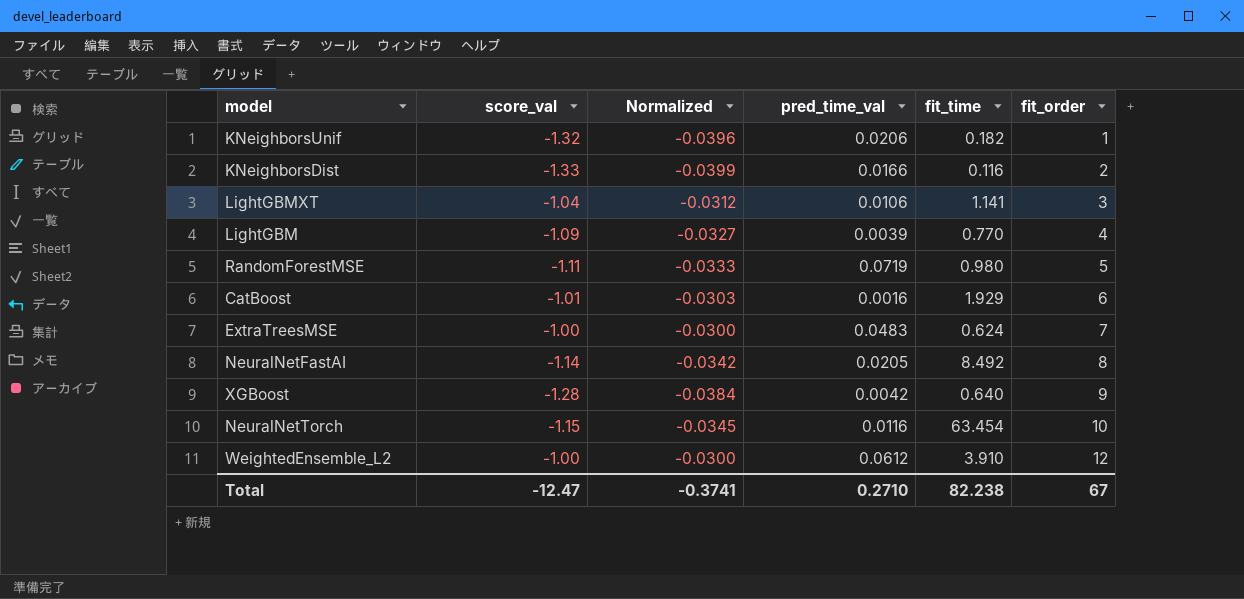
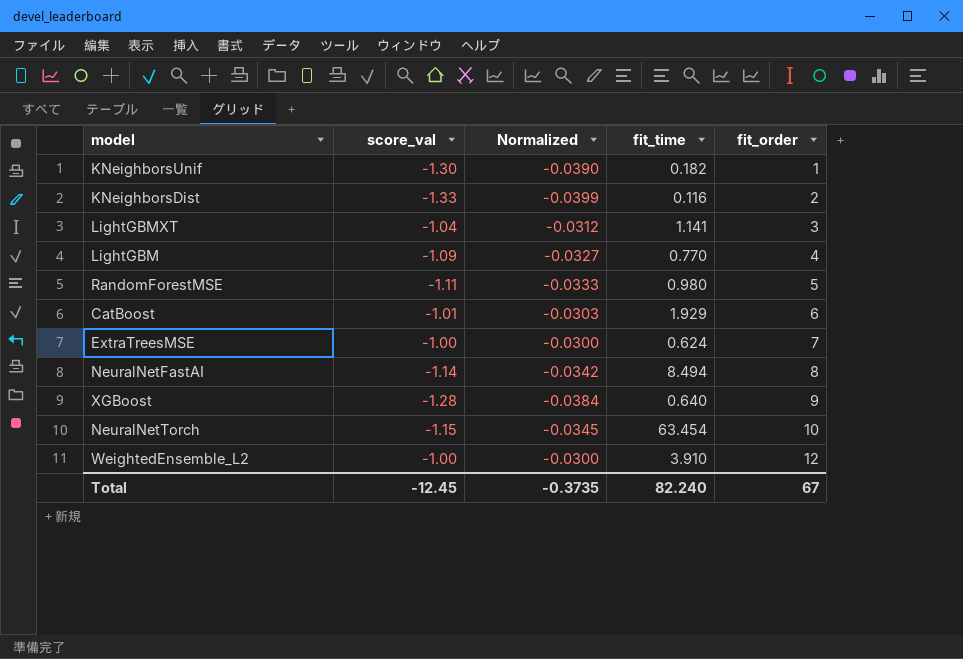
column pred_time_val | position: 4 -> none
KNeighborsUnif | score_val: -1.32 -> -1.30
KNeighborsUnif | Normalized: -0.0396 -> -0.0390
NeuralNetFastAI | fit_time: 8.492 -> 8.494
Total | score_val: -12.47 -> -12.45
Total | Normalized: -0.3741 -> -0.3735
Total | fit_time: 82.238 -> 82.240

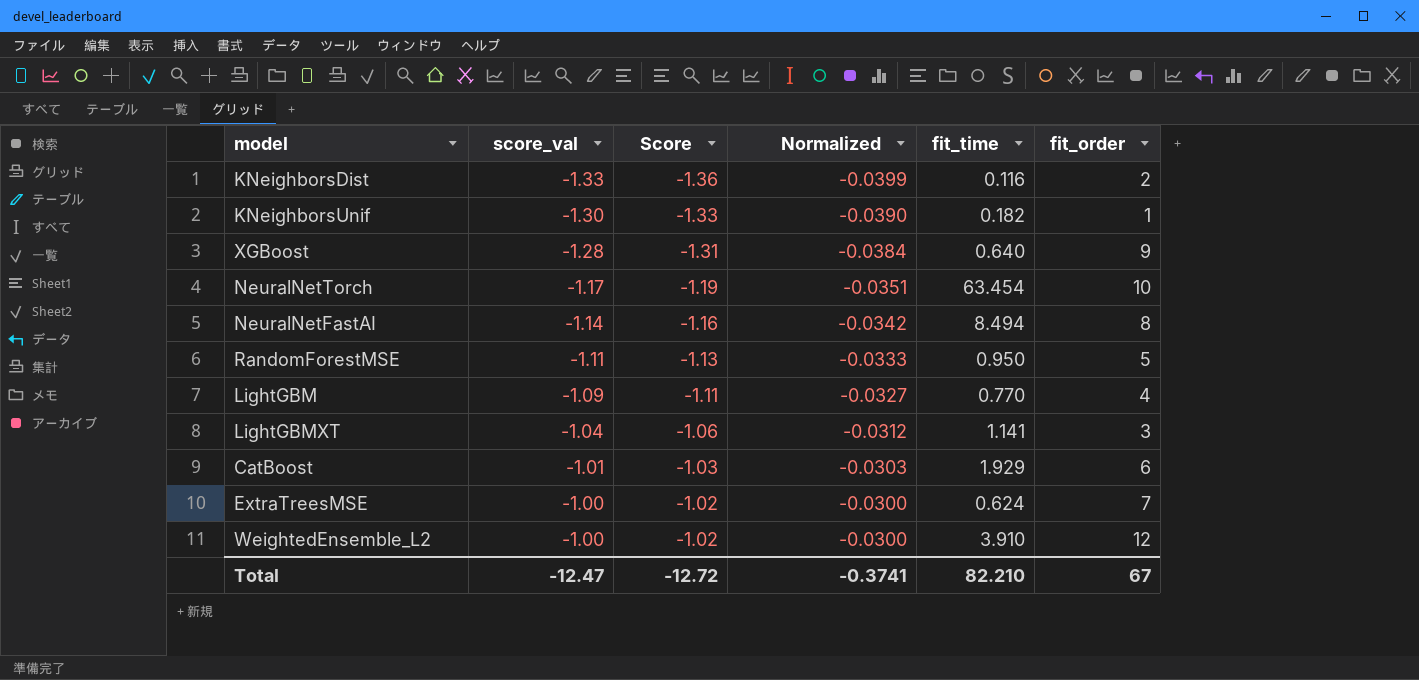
row order: fit_order ascending -> score_val ascending
column Score | formula: none -> [score_val] * 1.02
NeuralNetTorch | score_val: -1.15 -> -1.17
NeuralNetTorch | Normalized: -0.0345 -> -0.0351
RandomForestMSE | fit_time: 0.980 -> 0.950
Total | score_val: -12.45 -> -12.47
Total | Normalized: -0.3735 -> -0.3741
Total | fit_time: 82.240 -> 82.210

